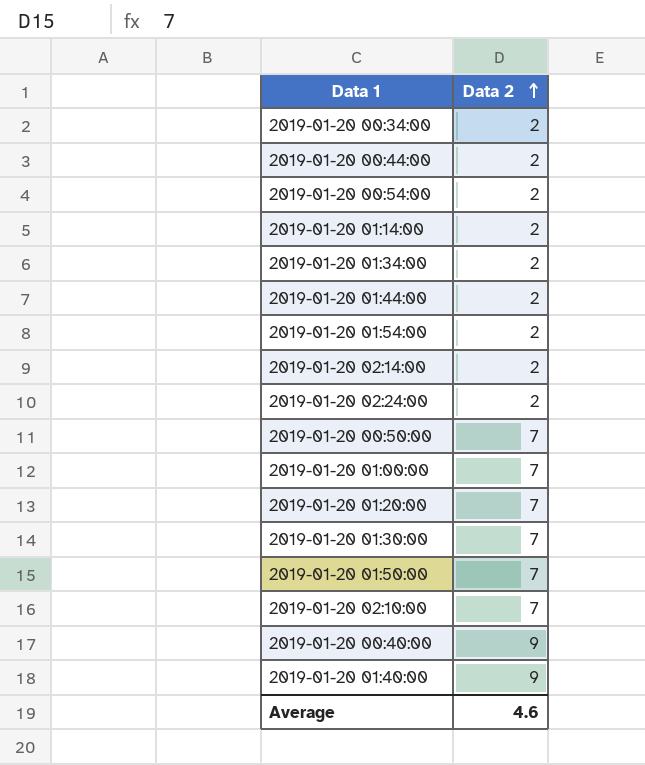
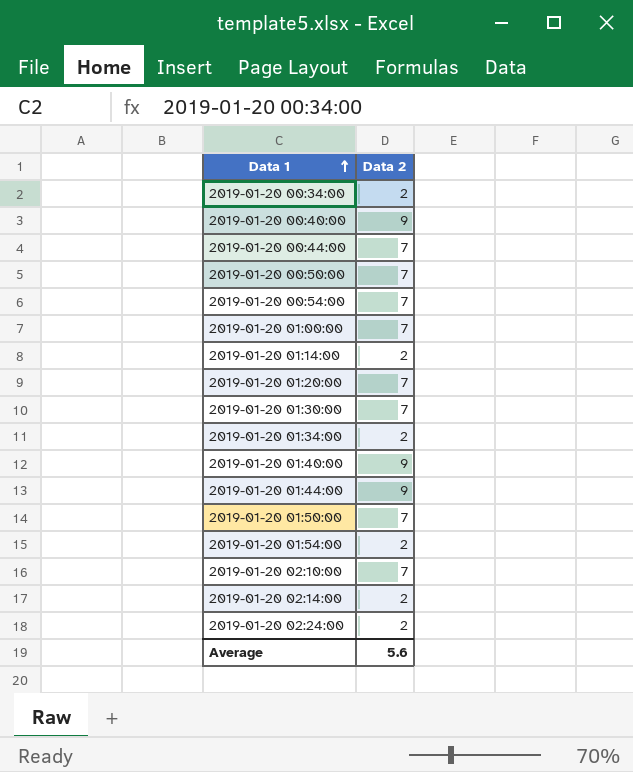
row order: Data 2 ascending -> Data 1 ascending
2019-01-20 00:44:00 | Data 2: 2 -> 7
2019-01-20 00:54:00 | Data 2: 2 -> 7
2019-01-20 01:44:00 | Data 2: 2 -> 9
Average | Data 2: 4.6 -> 5.6

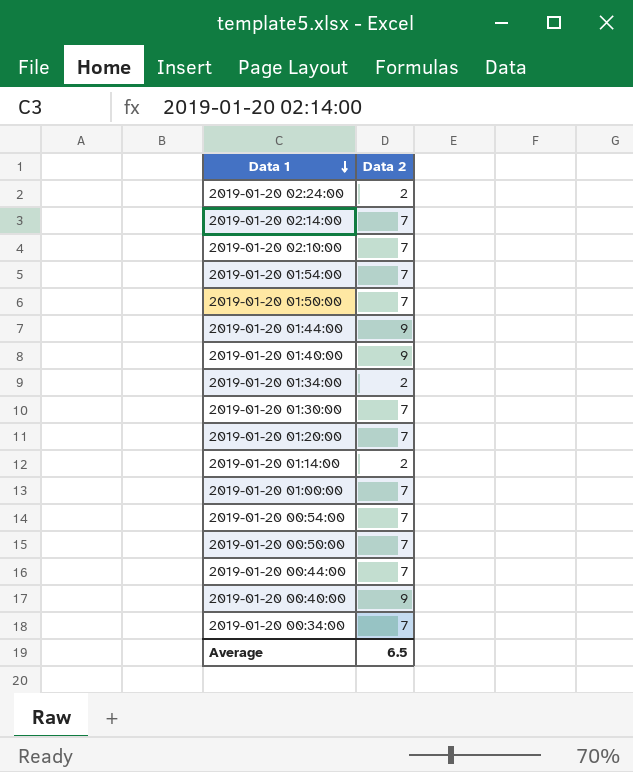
row order: Data 1 ascending -> Data 1 descending
2019-01-20 02:14:00 | Data 2: 2 -> 7
2019-01-20 01:54:00 | Data 2: 2 -> 7
2019-01-20 00:34:00 | Data 2: 2 -> 7
Average | Data 2: 5.6 -> 6.5

